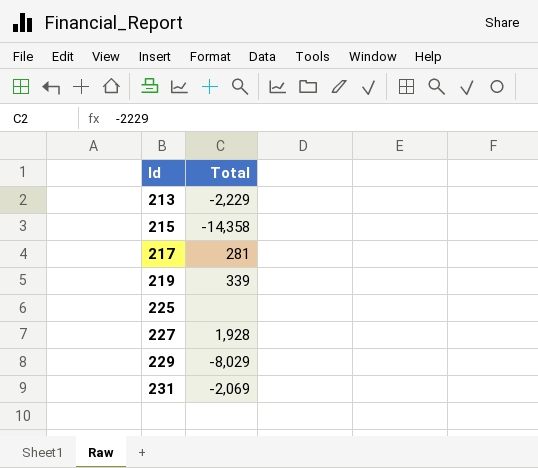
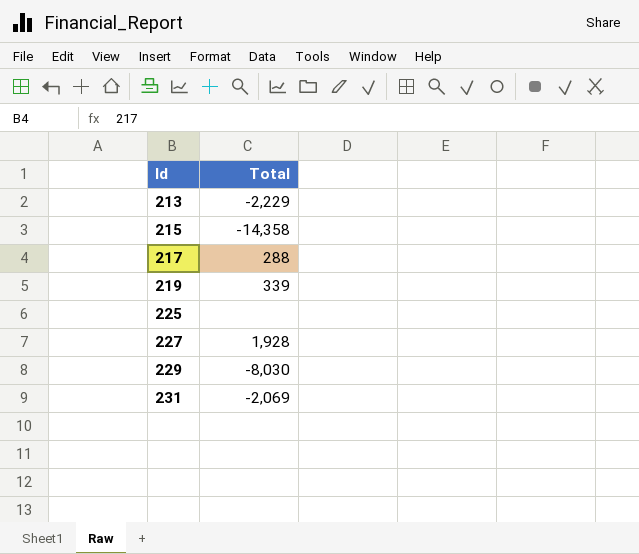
217 | Total: 281 -> 288
229 | Total: -8,029 -> -8,030

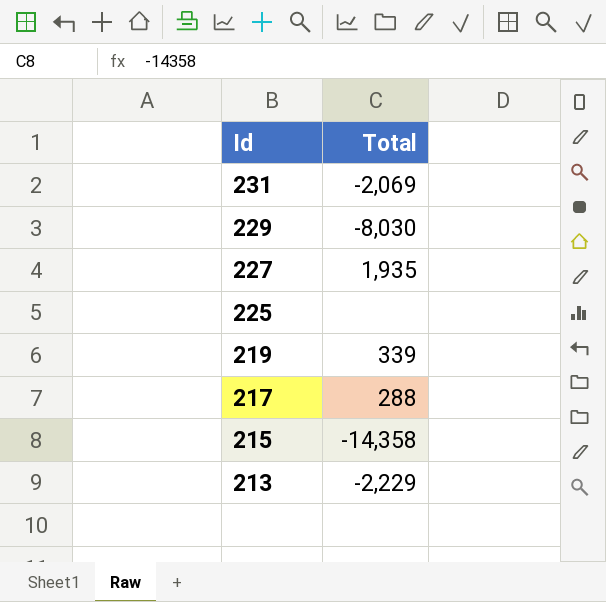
row order: Id ascending -> Id descending
227 | Total: 1,928 -> 1,935

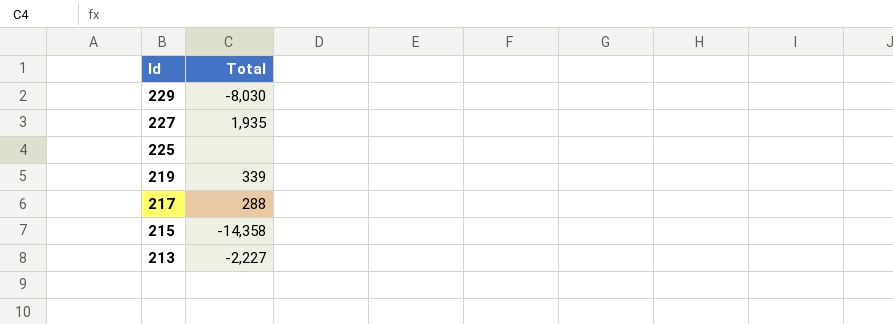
row 231: -2,069 -> none
213 | Total: -2,229 -> -2,227

